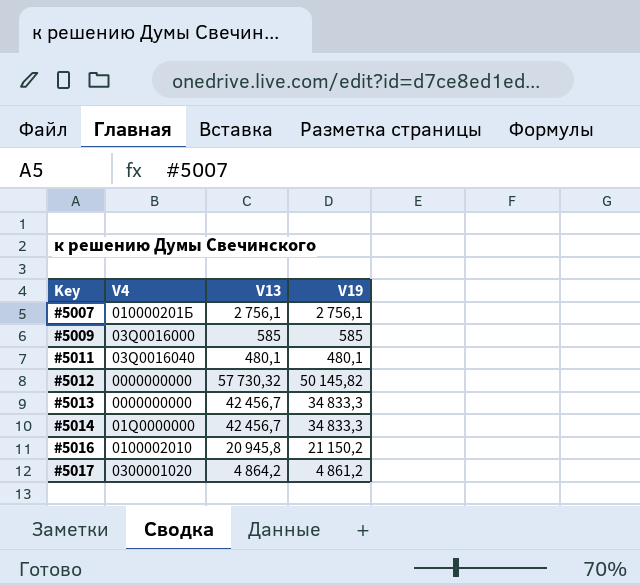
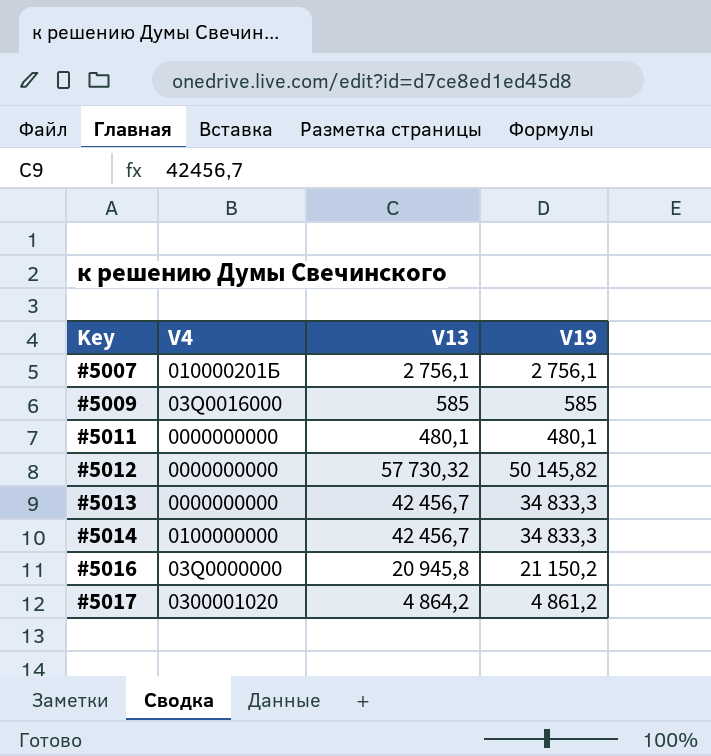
#5011 | V4: 03Q0016040 -> 0000000000
#5014 | V4: 01Q0000000 -> 0100000000
#5016 | V4: 0100002010 -> 03Q0000000

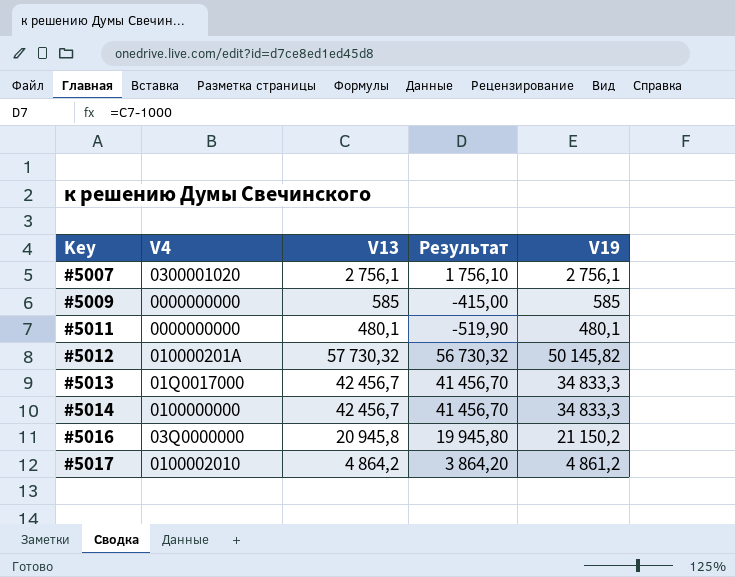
column Результат | formula: none -> [V13] - 1000
#5007 | V4: 010000201Б -> 0300001020
#5009 | V4: 03Q0016000 -> 0000000000
#5012 | V4: 0000000000 -> 010000201A
#5013 | V4: 0000000000 -> 01Q0017000
#5017 | V4: 0300001020 -> 0100002010

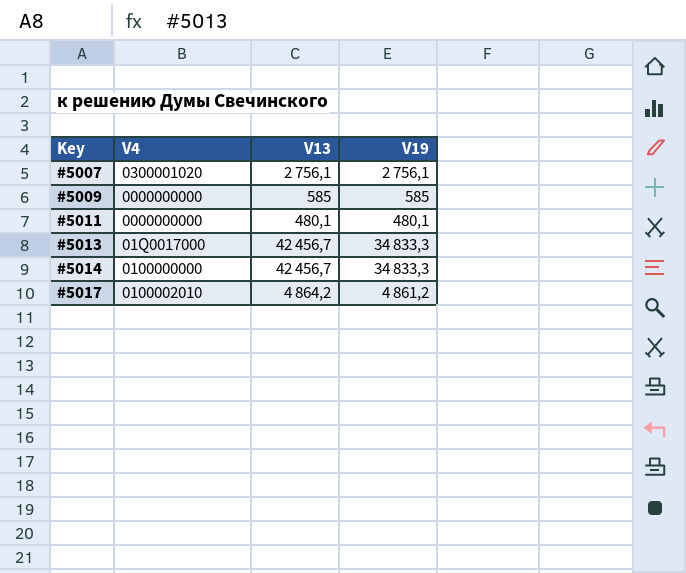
column Результат | formula: [V13] - 1000 -> none
row #5012: 010000201A | 57 730,32 | 56 730,32 | 50 145,82 -> none
row #5016: 03Q0000000 | 20 945,8 | 19 945,80 | 21 150,2 -> none

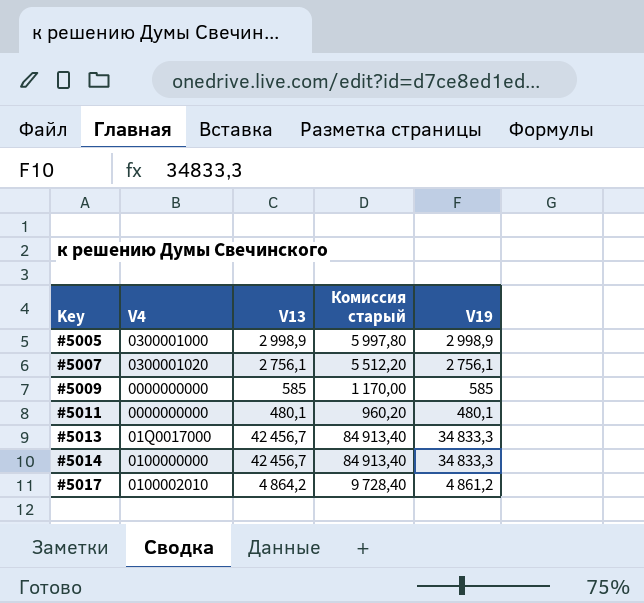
column Комиссия старый | formula: none -> [V13] * 2
row #5005: none -> 0300001000 | 2 998,9 | 5 997,80 | 2 998,9

